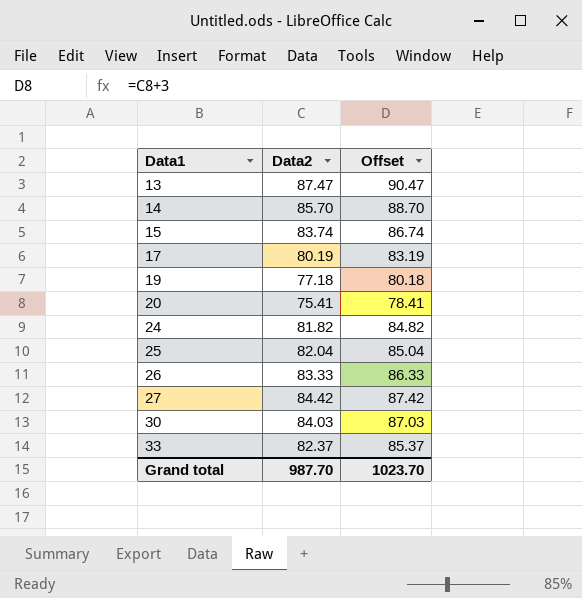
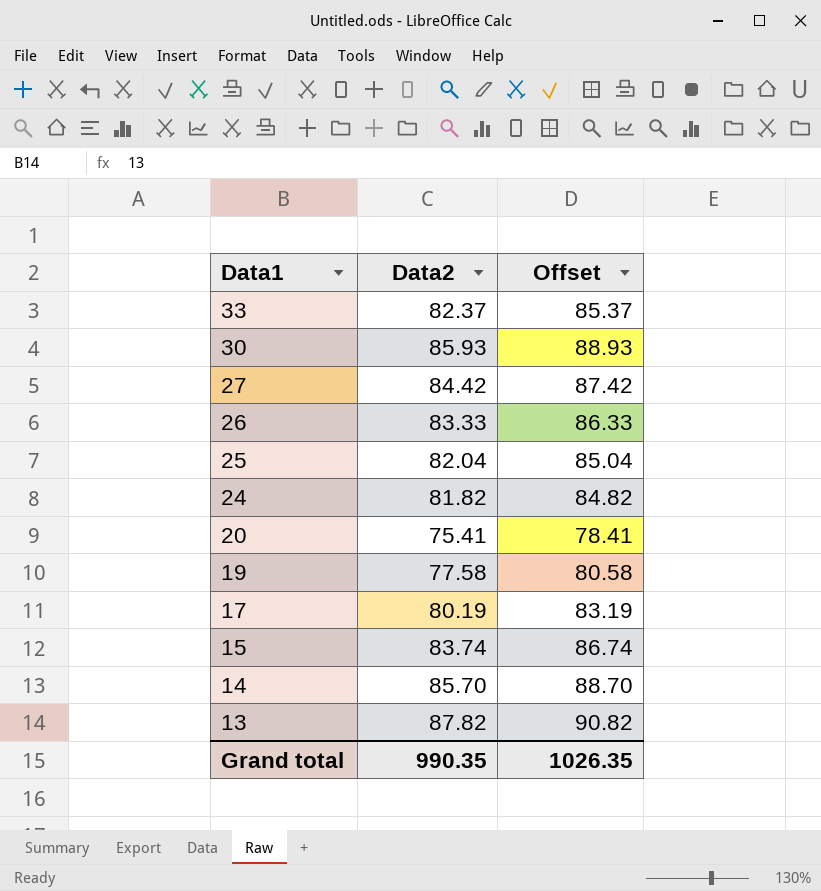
row order: Data1 ascending -> Data1 descending
30 | Data2: 84.03 -> 85.93
30 | Offset: 87.03 -> 88.93
19 | Data2: 77.18 -> 77.58
19 | Offset: 80.18 -> 80.58
13 | Data2: 87.47 -> 87.82
13 | Offset: 90.47 -> 90.82
Grand total | Data2: 987.70 -> 990.35
Grand total | Offset: 1023.70 -> 1026.35

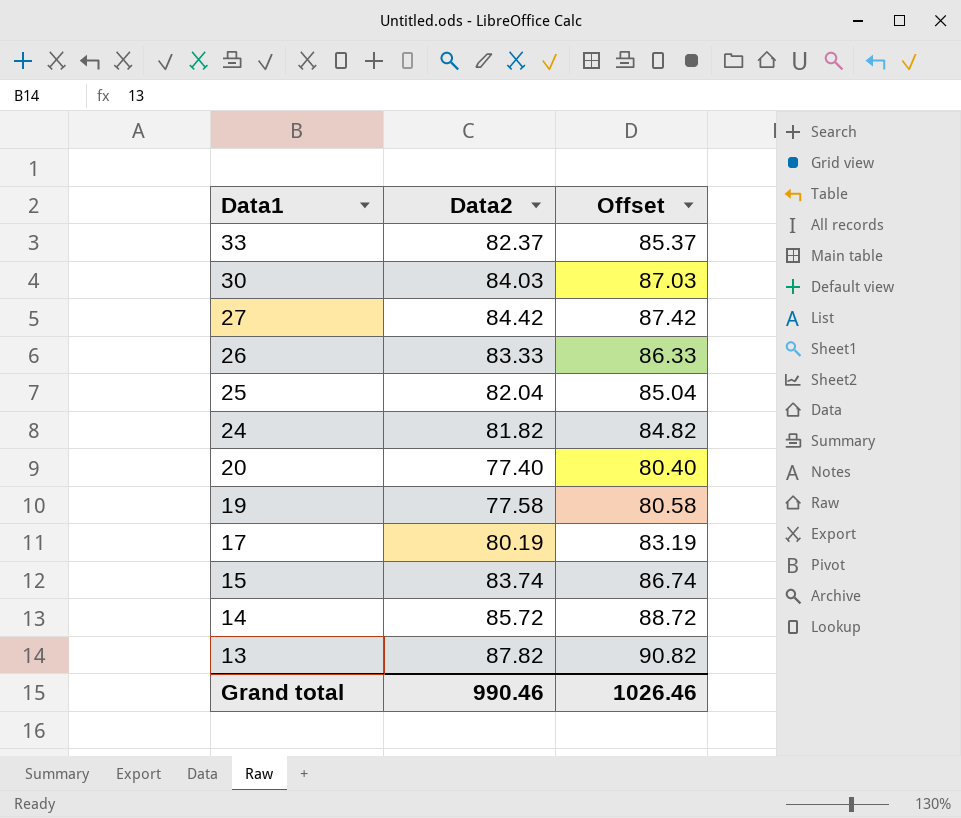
30 | Data2: 85.93 -> 84.03
30 | Offset: 88.93 -> 87.03
20 | Data2: 75.41 -> 77.40
20 | Offset: 78.41 -> 80.40
14 | Data2: 85.70 -> 85.72
14 | Offset: 88.70 -> 88.72
Grand total | Data2: 990.35 -> 990.46
Grand total | Offset: 1026.35 -> 1026.46

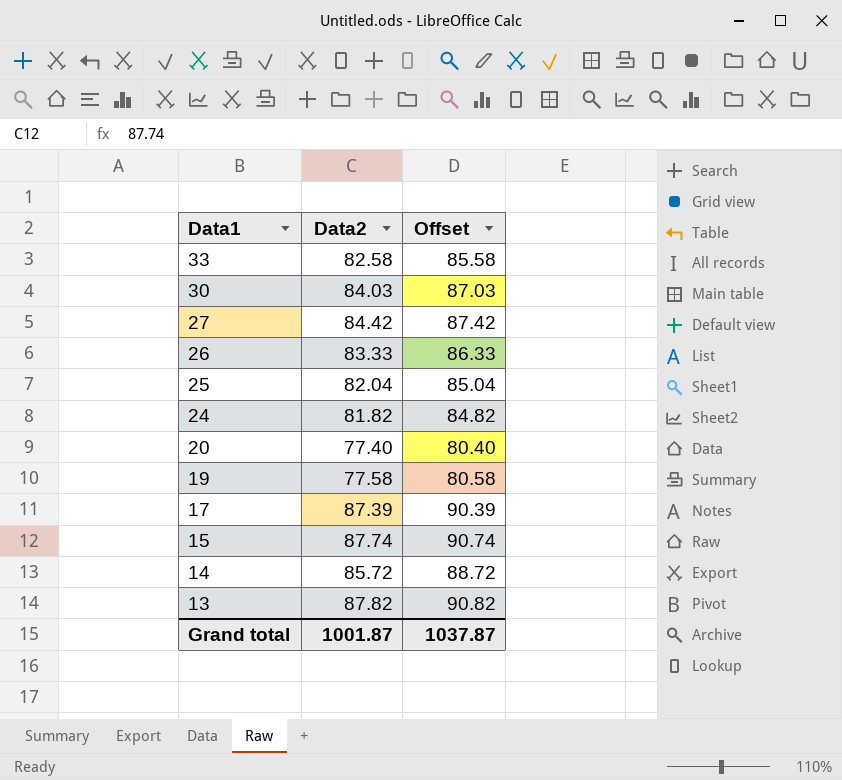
33 | Data2: 82.37 -> 82.58
33 | Offset: 85.37 -> 85.58
17 | Data2: 80.19 -> 87.39
17 | Offset: 83.19 -> 90.39
15 | Data2: 83.74 -> 87.74
15 | Offset: 86.74 -> 90.74
Grand total | Data2: 990.46 -> 1001.87
Grand total | Offset: 1026.46 -> 1037.87

